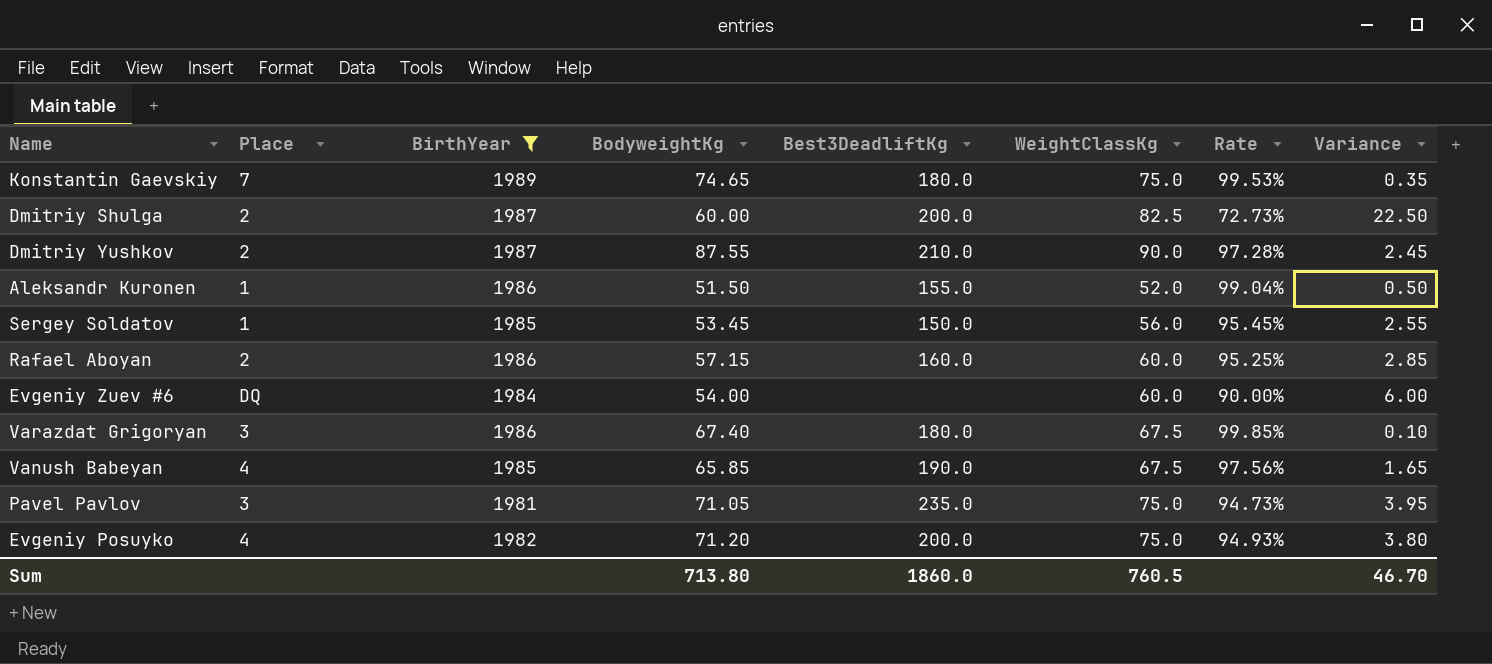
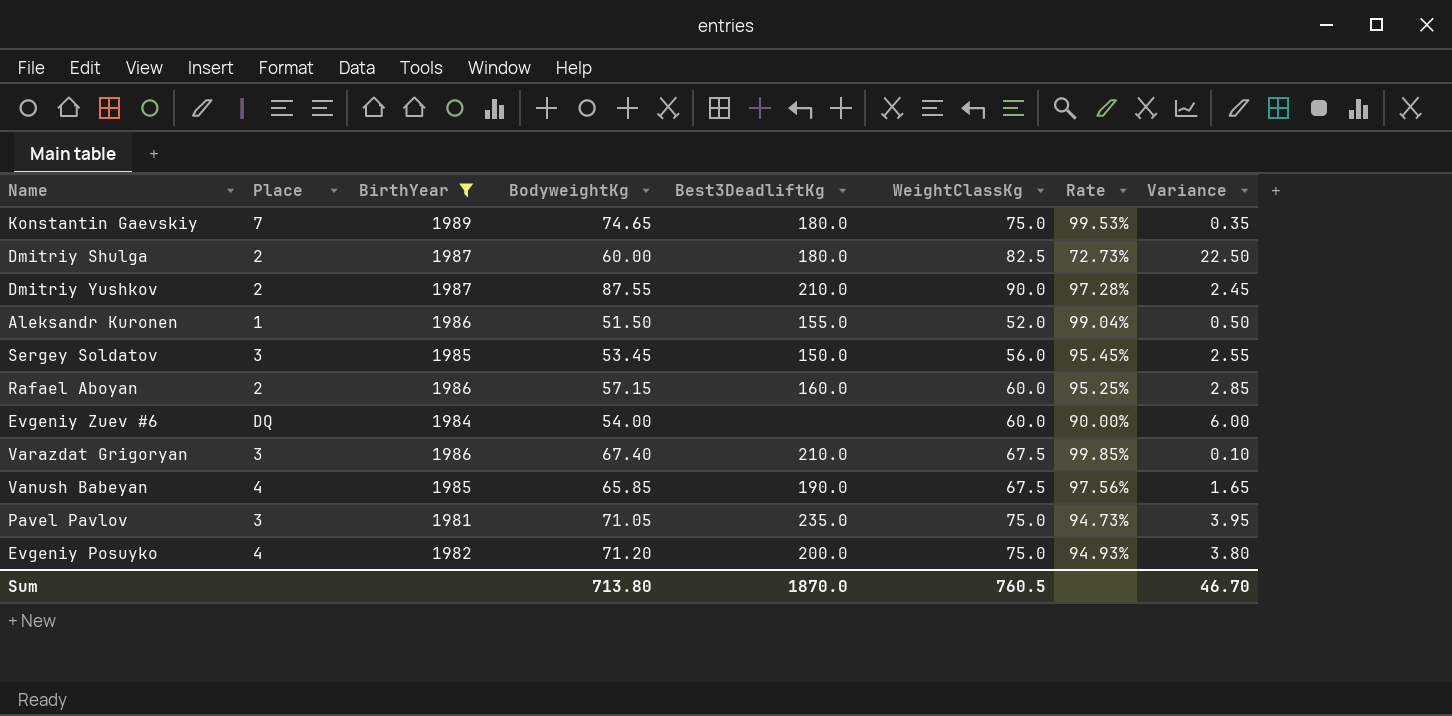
Dmitriy Shulga | Best3DeadliftKg: 200.0 -> 180.0
Sergey Soldatov | Place: 1 -> 3
Varazdat Grigoryan | Best3DeadliftKg: 180.0 -> 210.0
Sum | Best3DeadliftKg: 1860.0 -> 1870.0

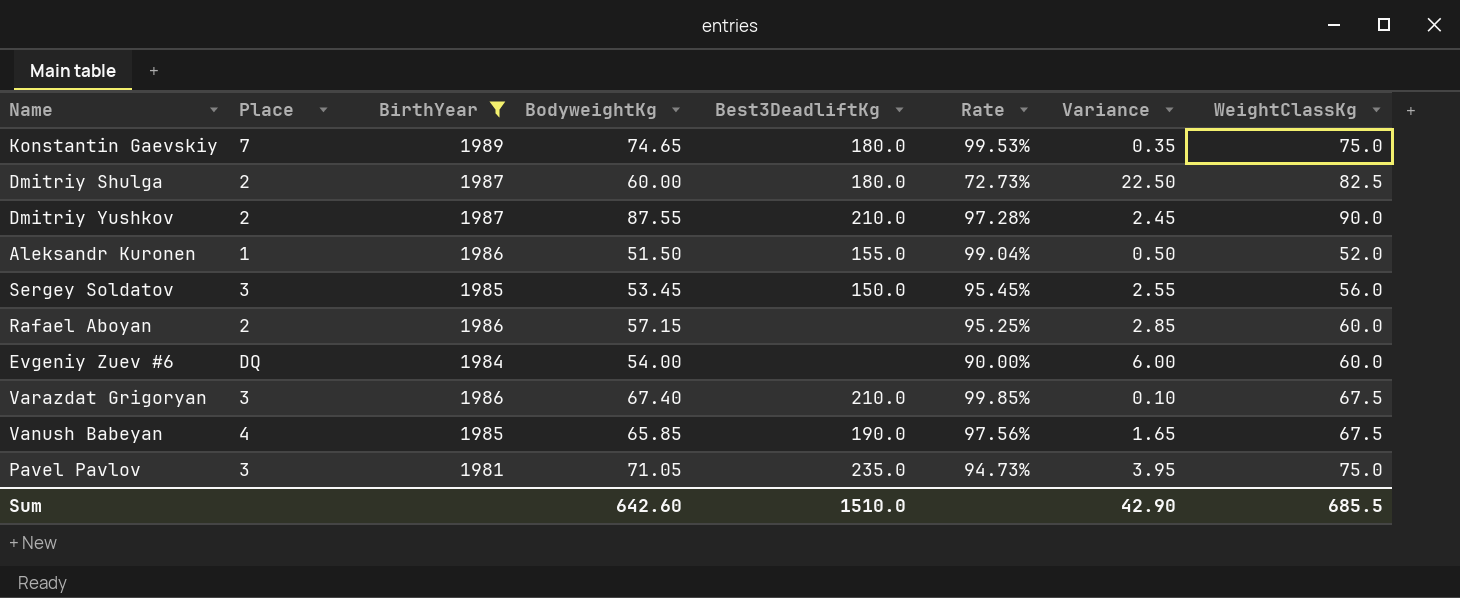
column WeightClassKg | position: 6 -> 8
row Evgeniy Posuyko: 4 | 1982 | 71.20 | 200.0 | 75.0 | 94.93% | 3.80 -> none
Rafael Aboyan | Best3DeadliftKg: 160.0 -> none
Sum | BodyweightKg: 713.80 -> 642.60
Sum | Best3DeadliftKg: 1870.0 -> 1510.0
Sum | Variance: 46.70 -> 42.90
Sum | WeightClassKg: 760.5 -> 685.5

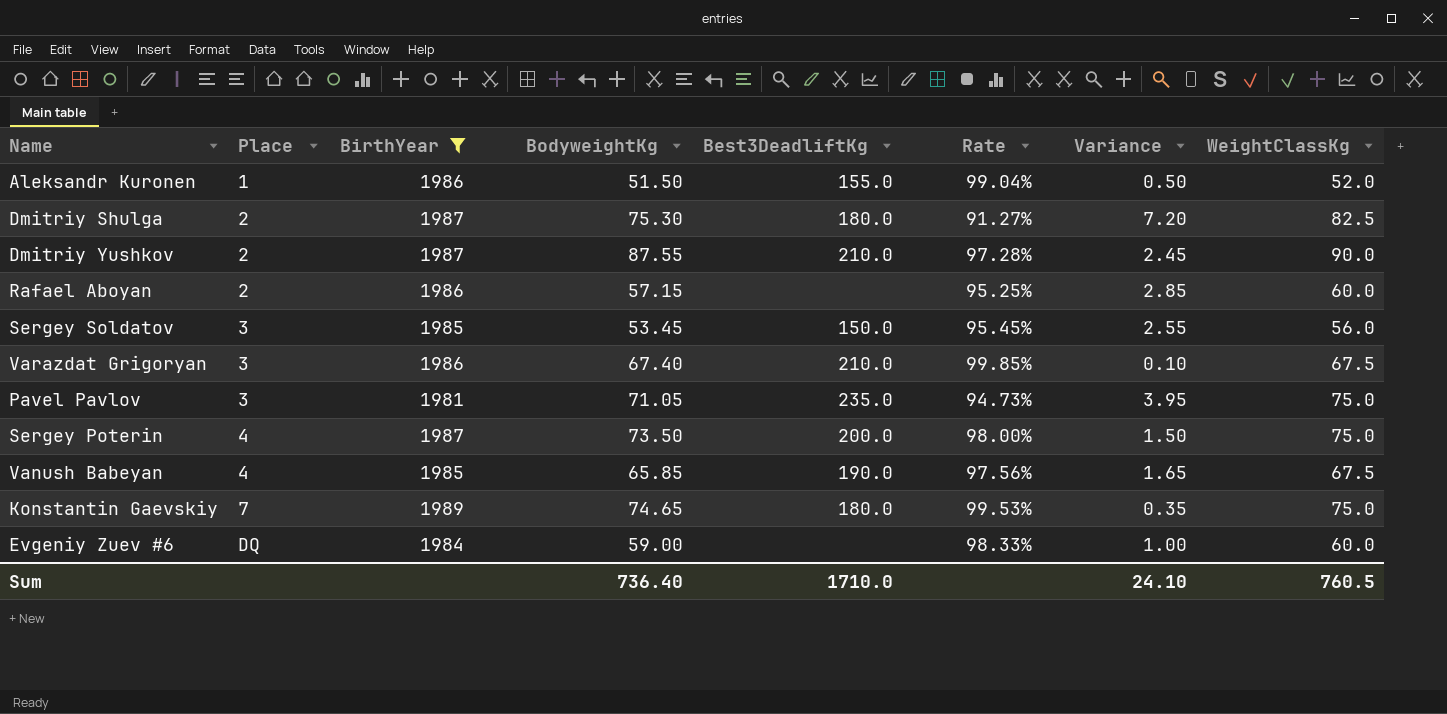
row order: none -> Place ascending
Dmitriy Shulga | BodyweightKg: 60.00 -> 75.30
Dmitriy Shulga | Rate: 72.73% -> 91.27%
Dmitriy Shulga | Variance: 22.50 -> 7.20
row Sergey Poterin: none -> 4 | 1987 | 73.50 | 200.0 | 98.00% | 1.50 | 75.0
Evgeniy Zuev #6 | BodyweightKg: 54.00 -> 59.00
Evgeniy Zuev #6 | Rate: 90.00% -> 98.33%
Evgeniy Zuev #6 | Variance: 6.00 -> 1.00
Sum | BodyweightKg: 642.60 -> 736.40
Sum | Best3DeadliftKg: 1510.0 -> 1710.0
Sum | Variance: 42.90 -> 24.10
Sum | WeightClassKg: 685.5 -> 760.5

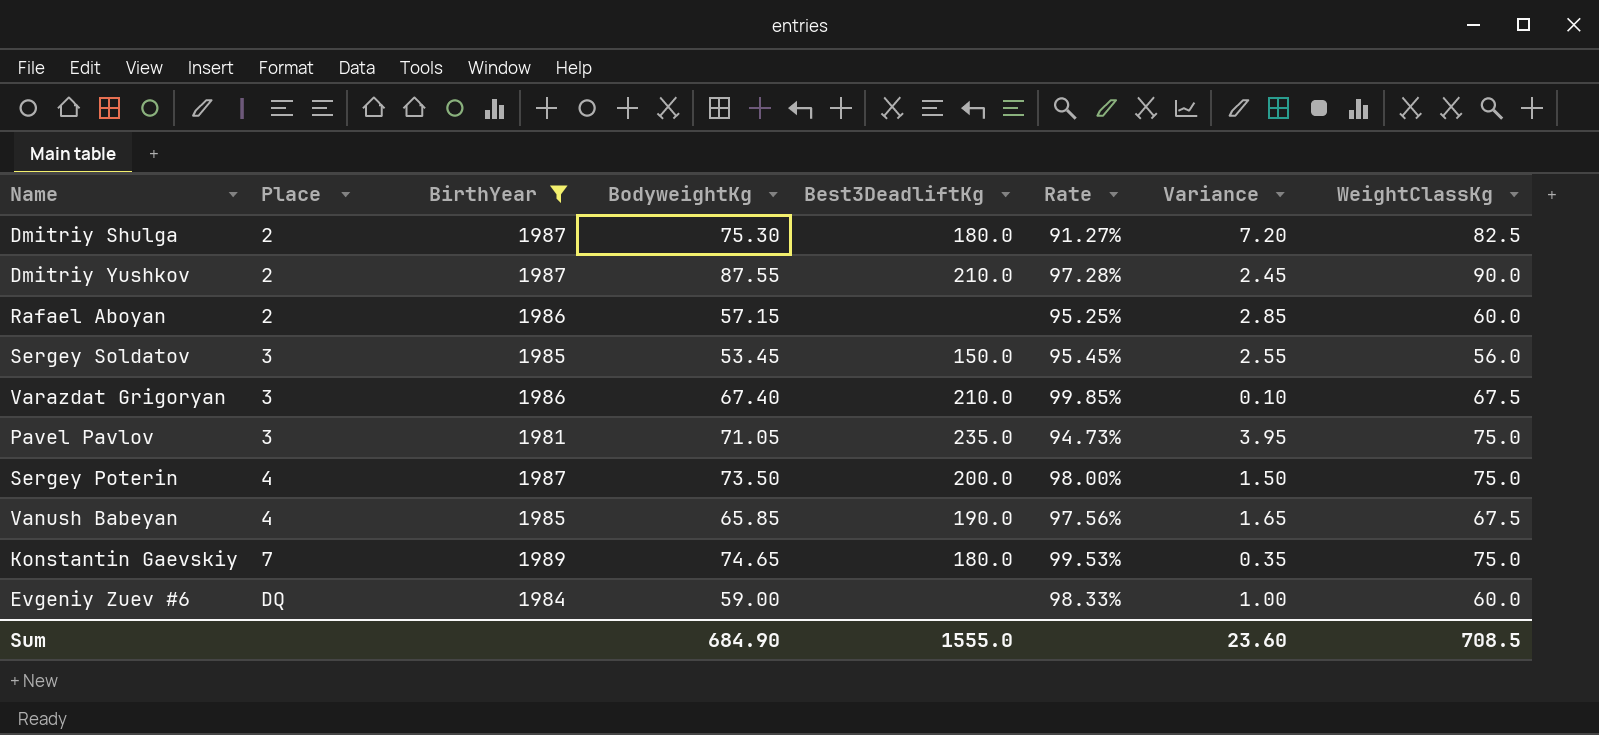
row Aleksandr Kuronen: 1 | 1986 | 51.50 | 155.0 | 99.04% | 0.50 | 52.0 -> none
Sum | BodyweightKg: 736.40 -> 684.90
Sum | Best3DeadliftKg: 1710.0 -> 1555.0
Sum | Variance: 24.10 -> 23.60
Sum | WeightClassKg: 760.5 -> 708.5

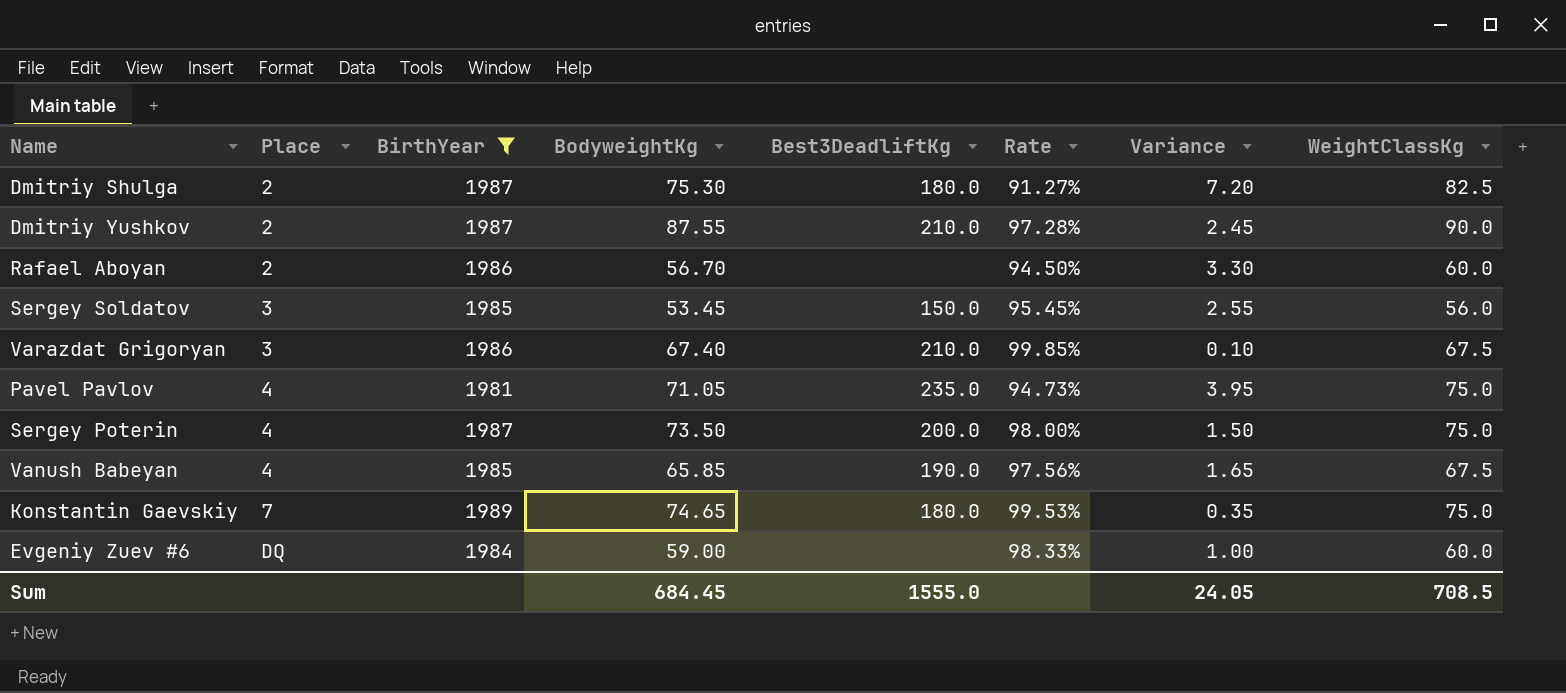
Rafael Aboyan | BodyweightKg: 57.15 -> 56.70
Rafael Aboyan | Rate: 95.25% -> 94.50%
Rafael Aboyan | Variance: 2.85 -> 3.30
Pavel Pavlov | Place: 3 -> 4
Sum | BodyweightKg: 684.90 -> 684.45
Sum | Variance: 23.60 -> 24.05

